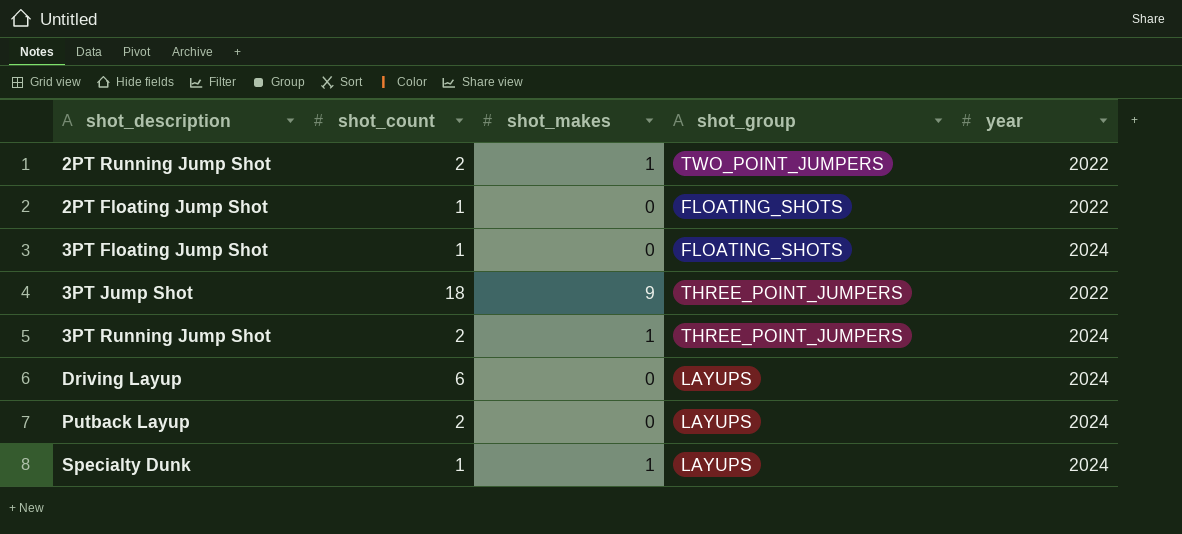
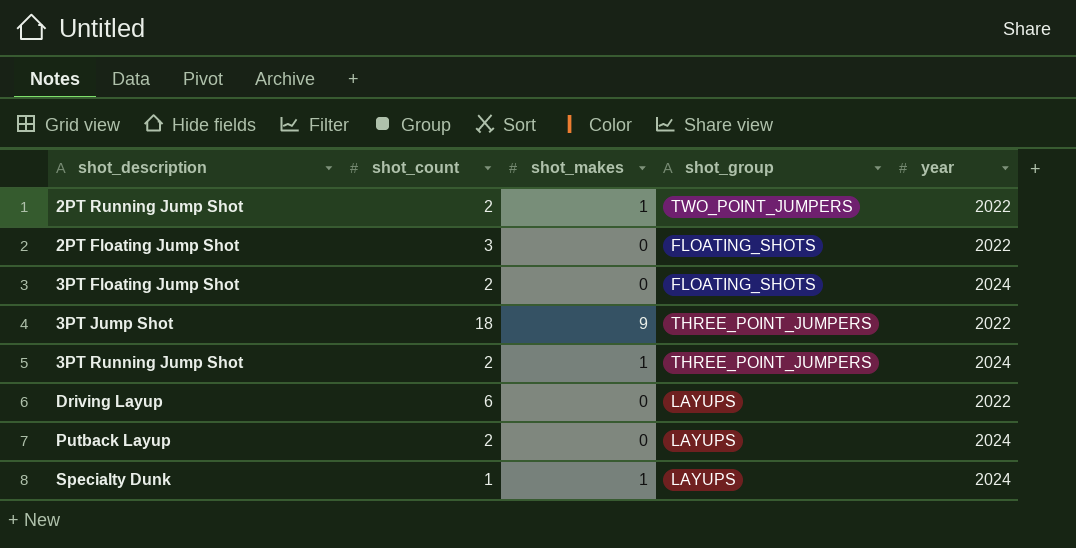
2PT Floating Jump Shot | shot_count: 1 -> 3
3PT Floating Jump Shot | shot_count: 1 -> 2
Driving Layup | year: 2024 -> 2022

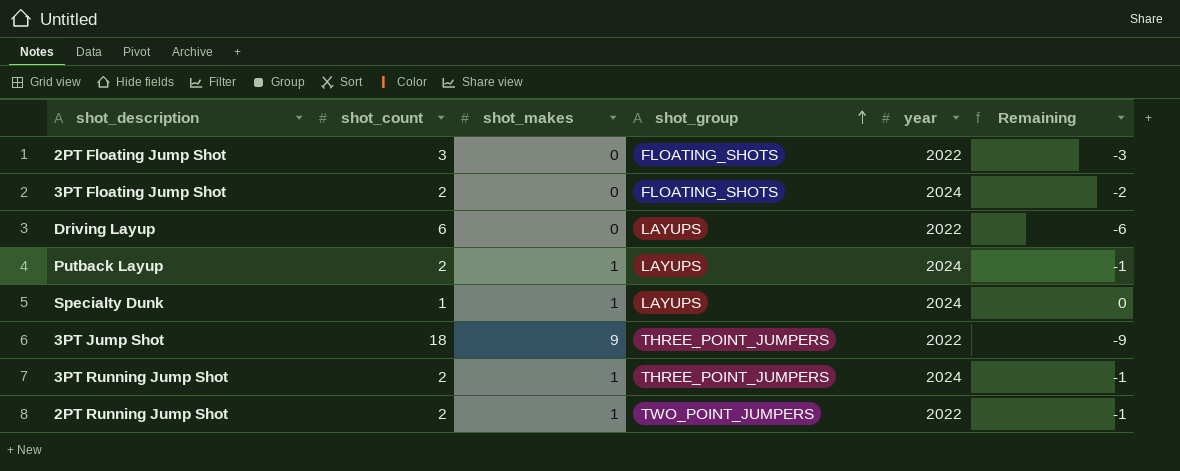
row order: none -> shot_group ascending
column Remaining | formula: none -> [shot_makes] - [shot_count]
Putback Layup | shot_makes: 0 -> 1

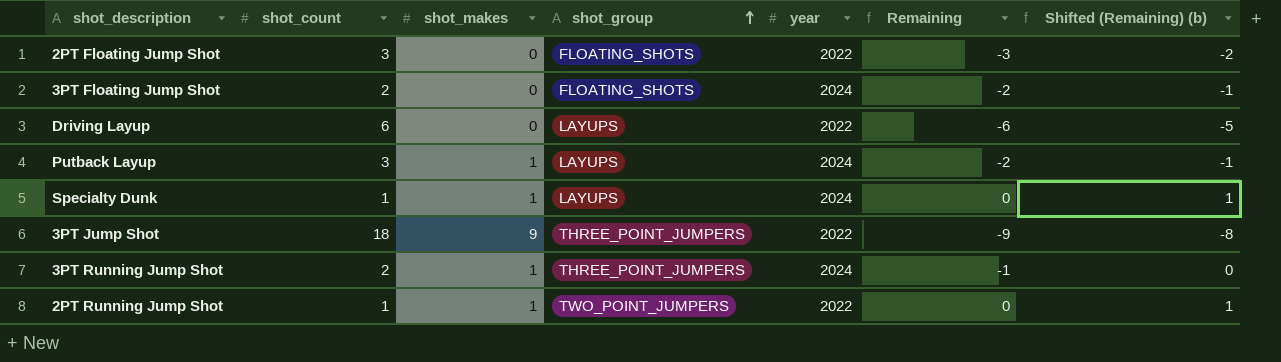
column Shifted (Remaining) (b) | formula: none -> [Remaining] + 1
Putback Layup | shot_count: 2 -> 3
Putback Layup | Remaining: -1 -> -2
2PT Running Jump Shot | shot_count: 2 -> 1
2PT Running Jump Shot | Remaining: -1 -> 0

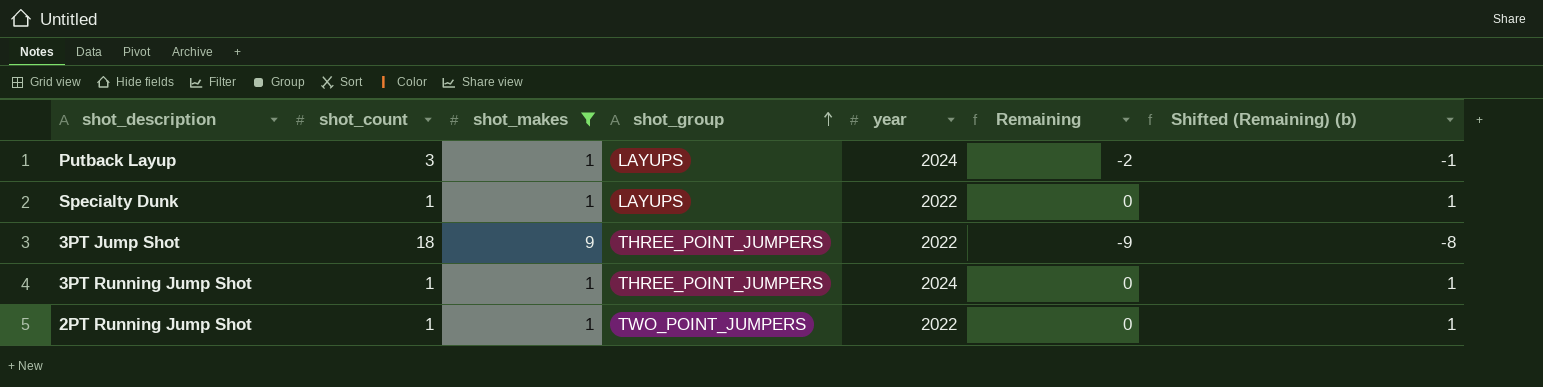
filter: none -> shot_makes != 0
Specialty Dunk | year: 2024 -> 2022
3PT Running Jump Shot | shot_count: 2 -> 1
3PT Running Jump Shot | Remaining: -1 -> 0
3PT Running Jump Shot | Shifted (Remaining) (b): 0 -> 1

